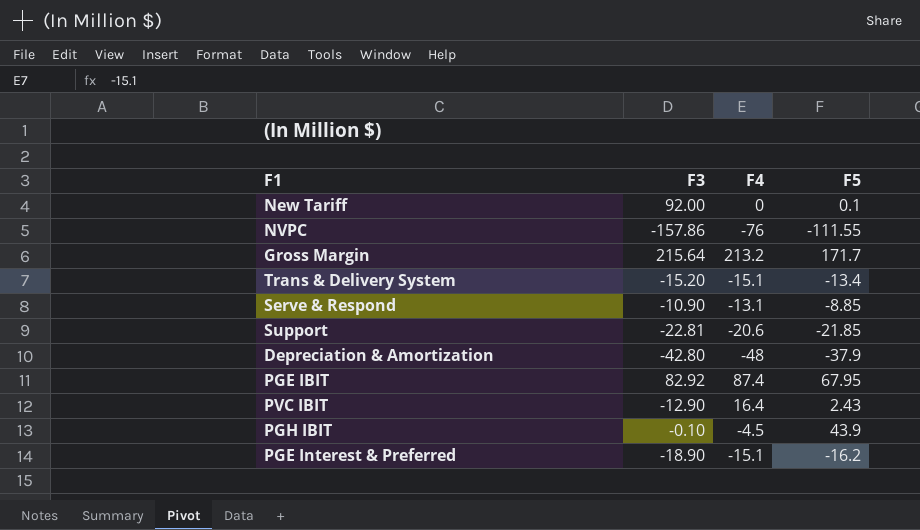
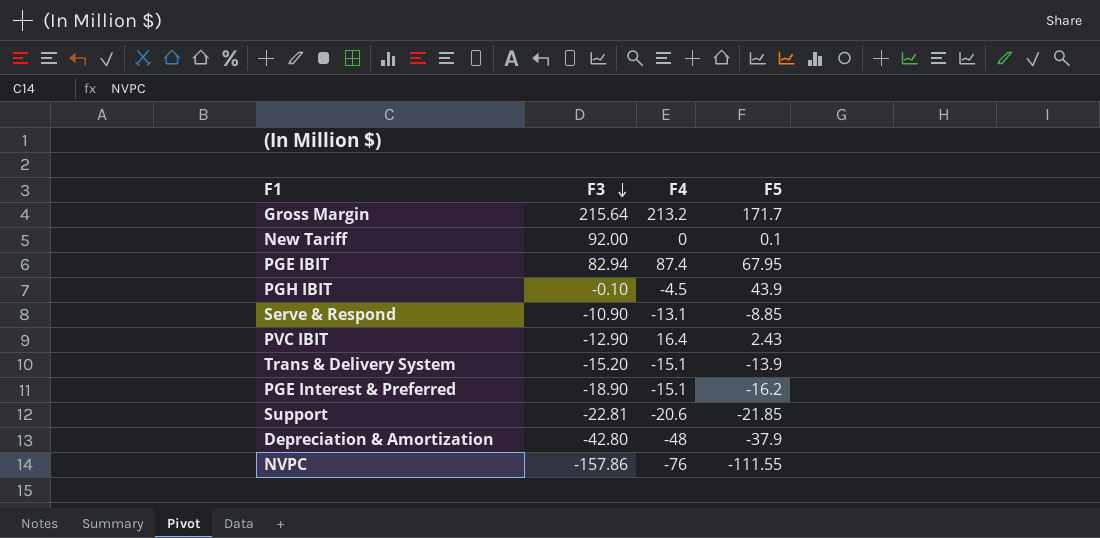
row order: none -> F3 descending
PGE IBIT | F3: 82.92 -> 82.94
Trans & Delivery System | F5: -13.4 -> -13.9

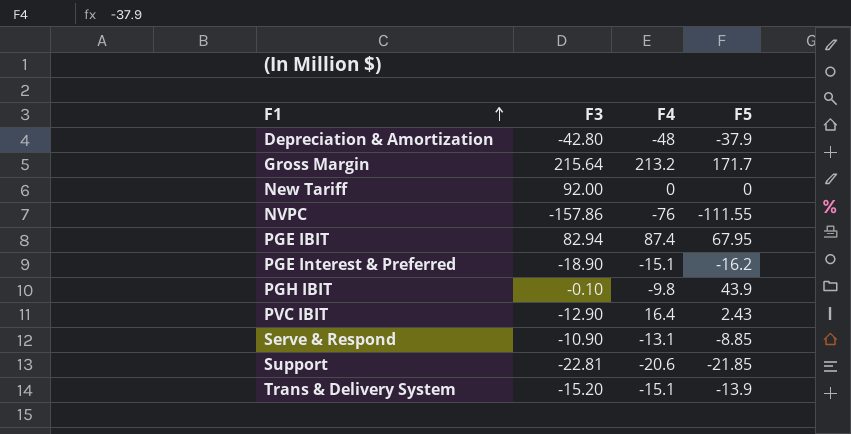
row order: F3 descending -> F1 ascending
New Tariff | F5: 0.1 -> 0
PGH IBIT | F4: -4.5 -> -9.8

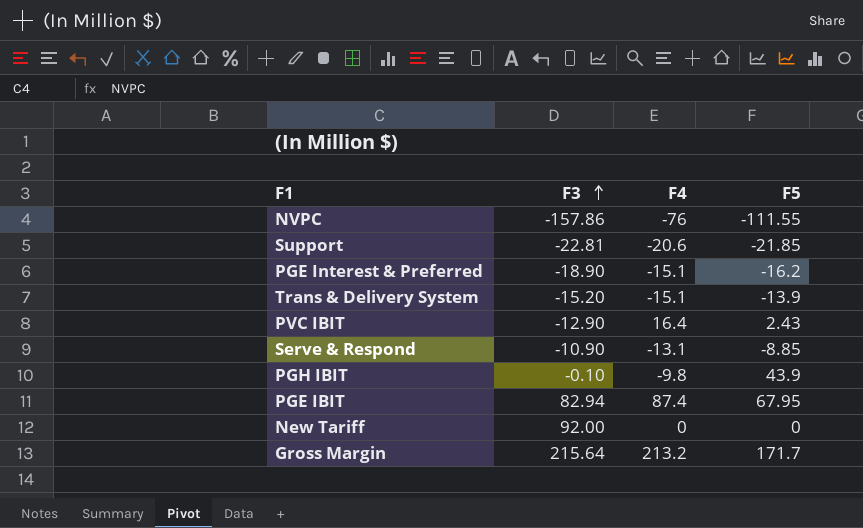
row order: F1 ascending -> F3 ascending
row Depreciation & Amortization: -42.80 | -48 | -37.9 -> none

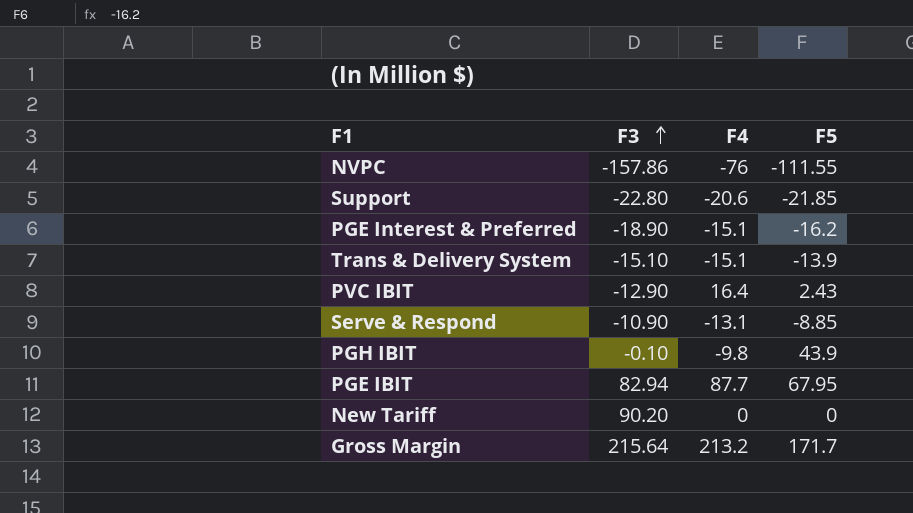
Support | F3: -22.81 -> -22.80
Trans & Delivery System | F3: -15.20 -> -15.10
PGE IBIT | F4: 87.4 -> 87.7
New Tariff | F3: 92.00 -> 90.20

